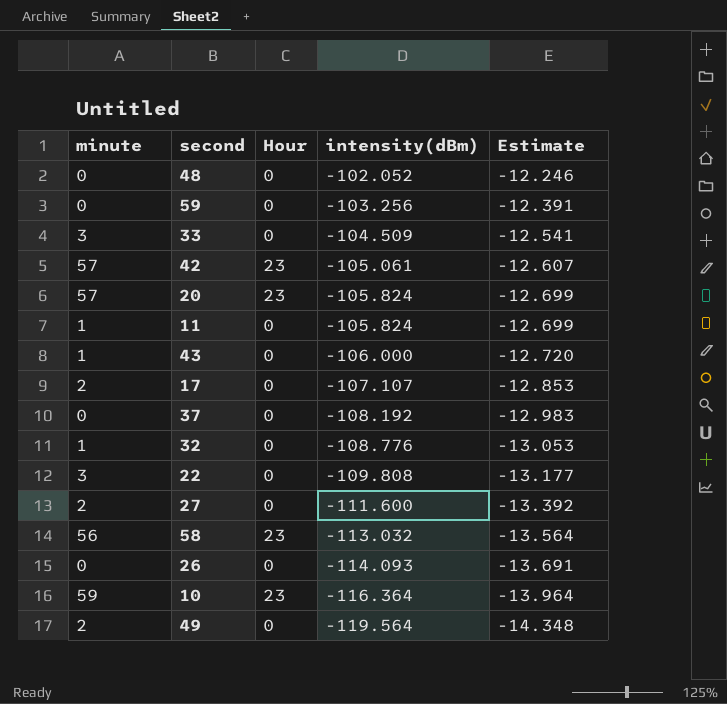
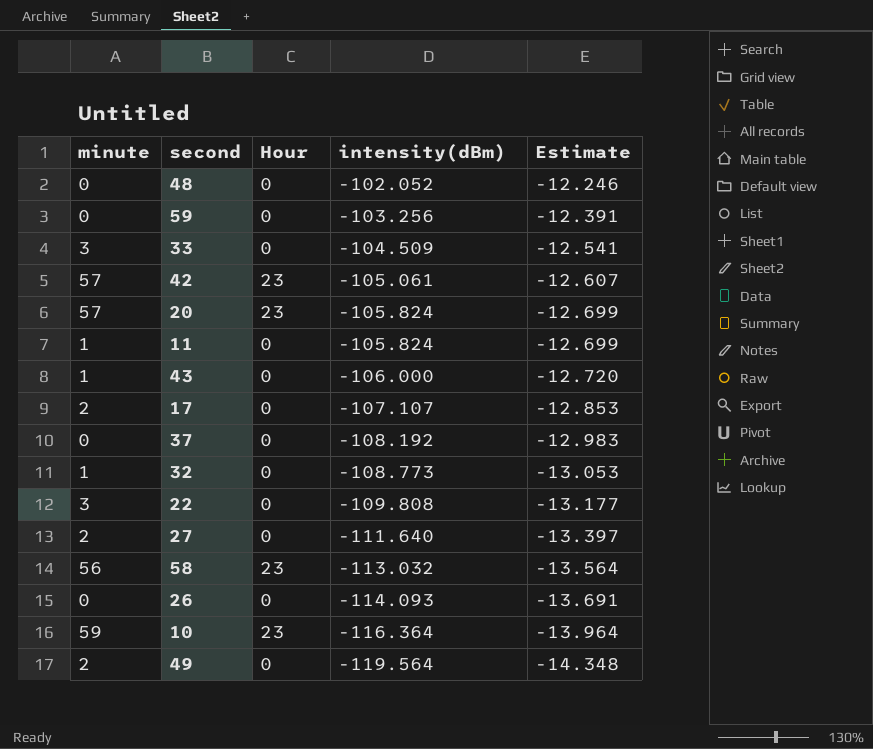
32 | intensity(dBm): -108.776 -> -108.773
27 | intensity(dBm): -111.600 -> -111.640
27 | Estimate: -13.392 -> -13.397

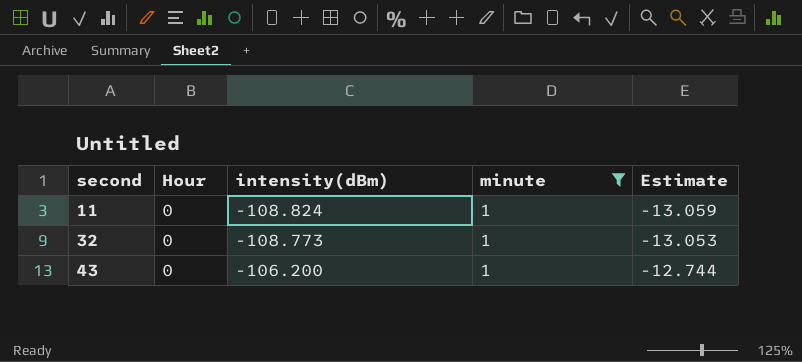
filter: none -> minute = 1
row order: intensity(dBm) descending -> second ascending
column minute | position: 1 -> 4
11 | intensity(dBm): -105.824 -> -108.824
11 | Estimate: -12.699 -> -13.059
43 | intensity(dBm): -106.000 -> -106.200
43 | Estimate: -12.720 -> -12.744

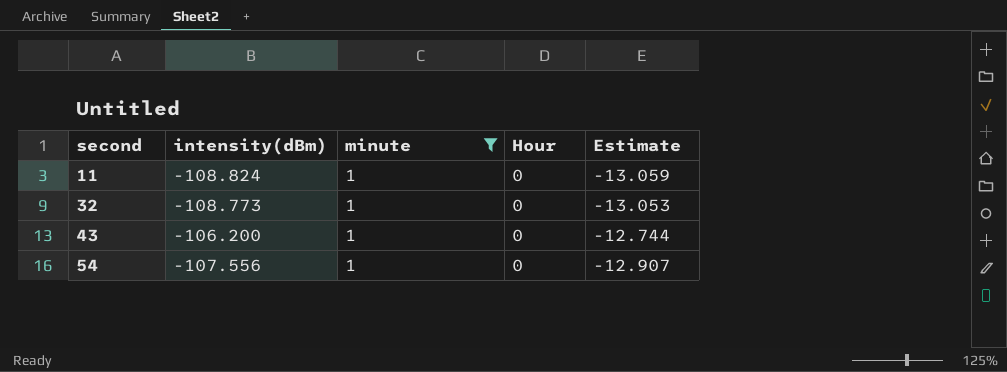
column Hour | position: 2 -> 4
row 54: none -> -107.556 | 1 | 0 | -12.907

